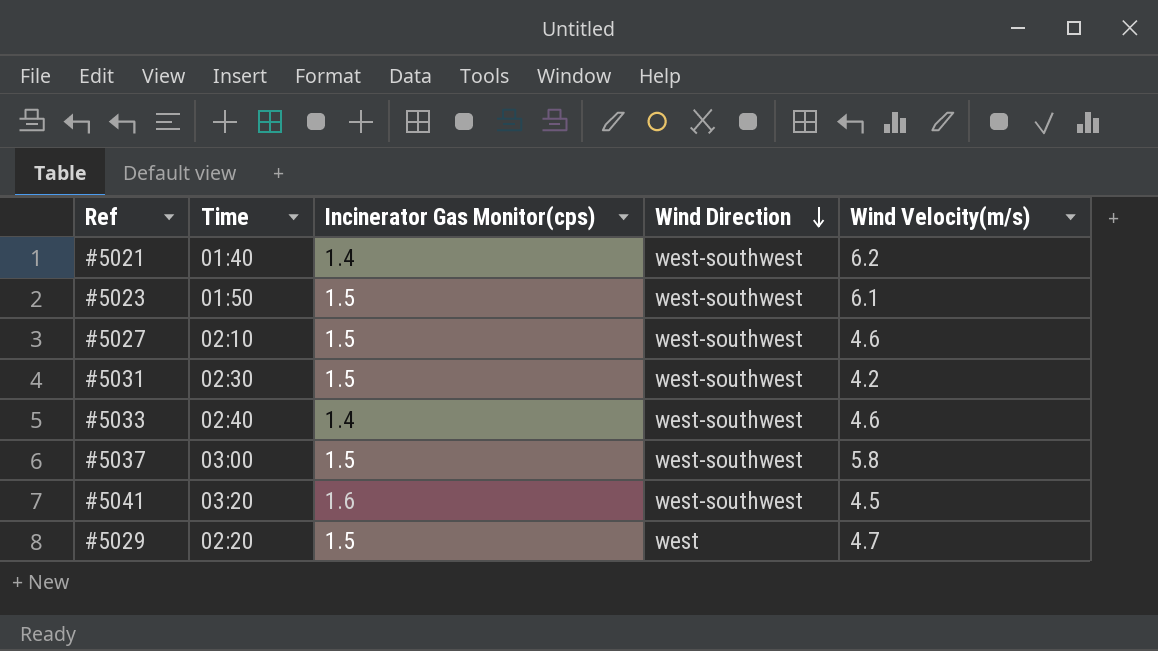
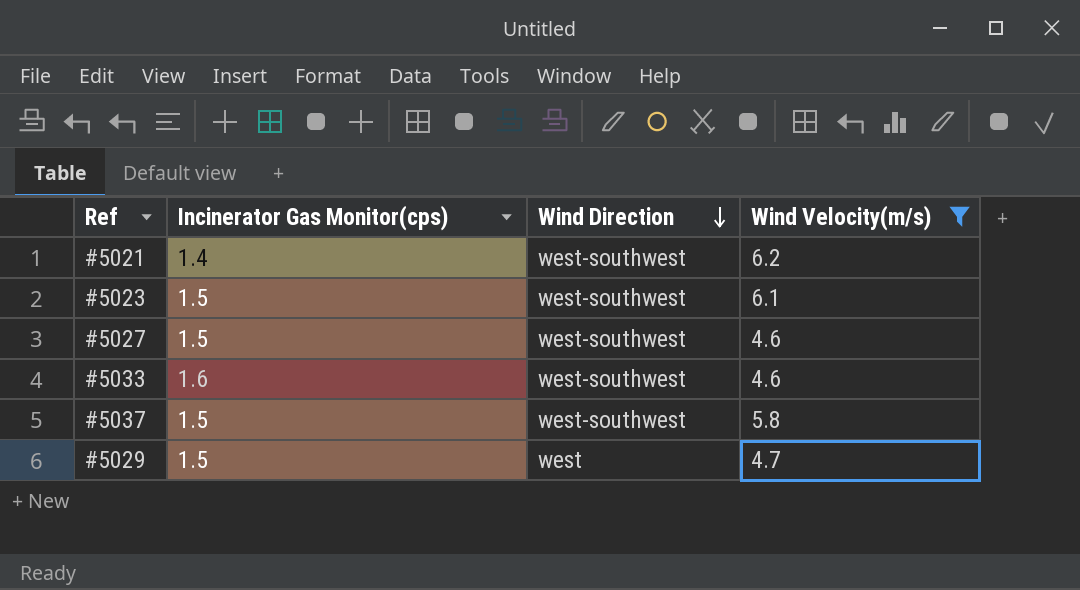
filter: none -> Wind Velocity(m/s) >= 4.6
column Time | position: 2 -> none
#5033 | Incinerator Gas Monitor(cps): 1.4 -> 1.6

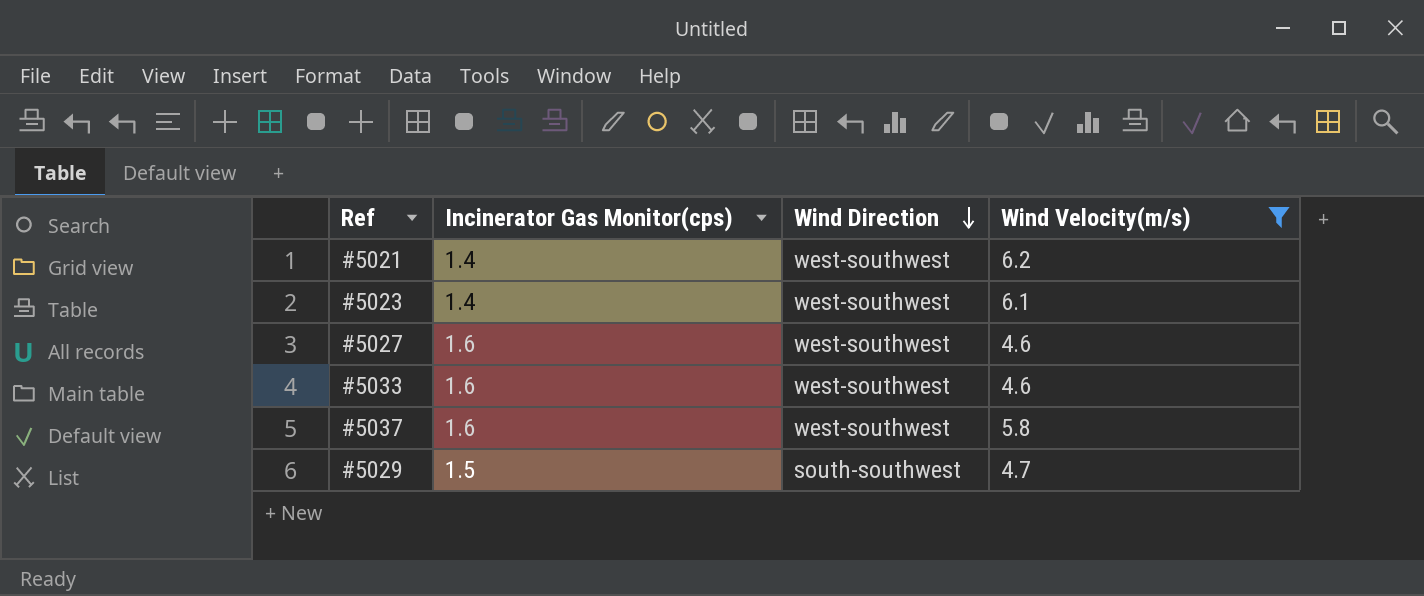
#5023 | Incinerator Gas Monitor(cps): 1.5 -> 1.4
#5027 | Incinerator Gas Monitor(cps): 1.5 -> 1.6
#5037 | Incinerator Gas Monitor(cps): 1.5 -> 1.6
#5029 | Wind Direction: west -> south-southwest

